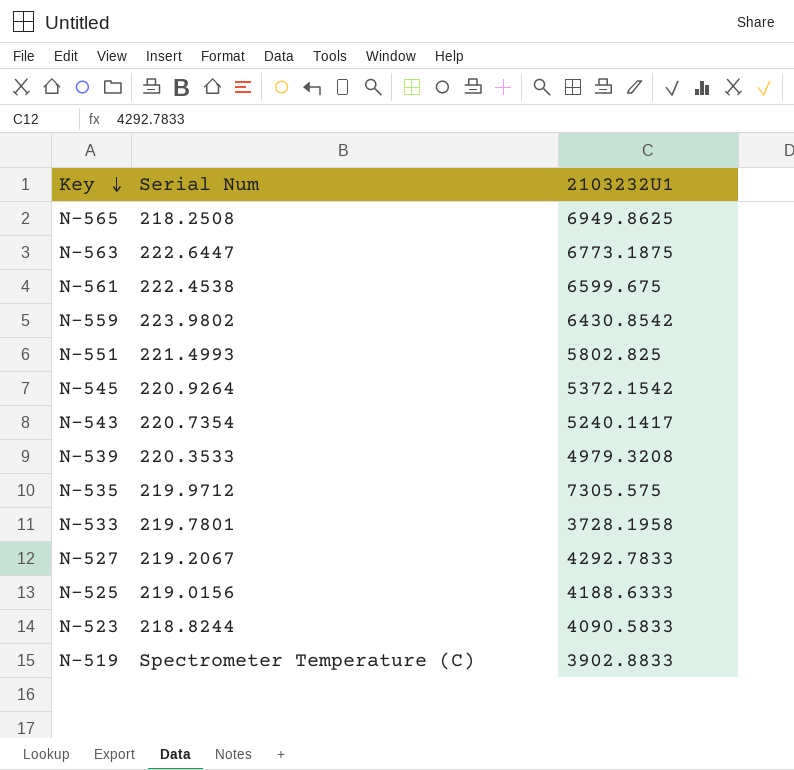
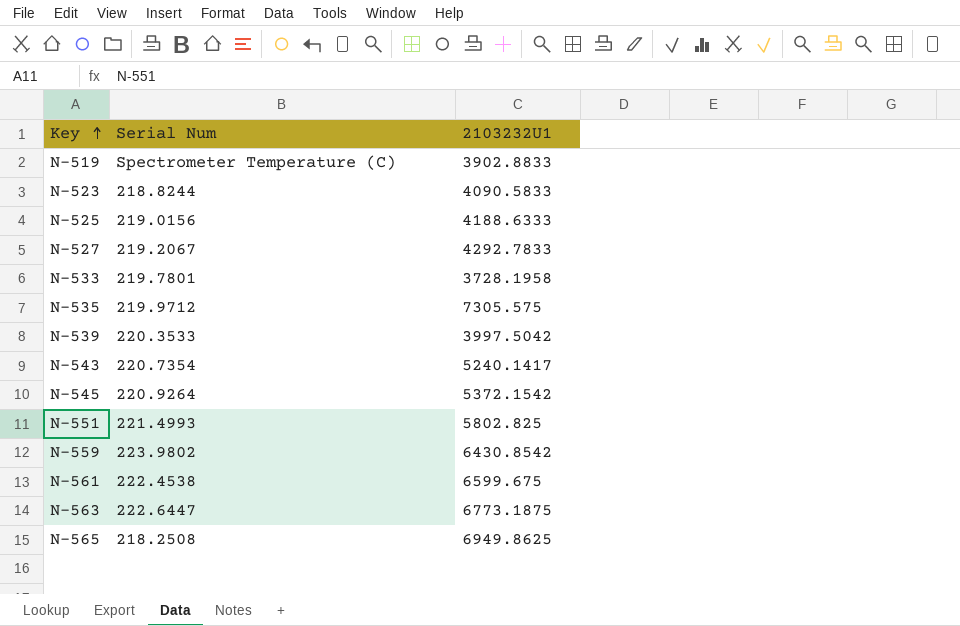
row order: Key descending -> Key ascending
N-539 | 2103232U1: 4979.3208 -> 3997.5042

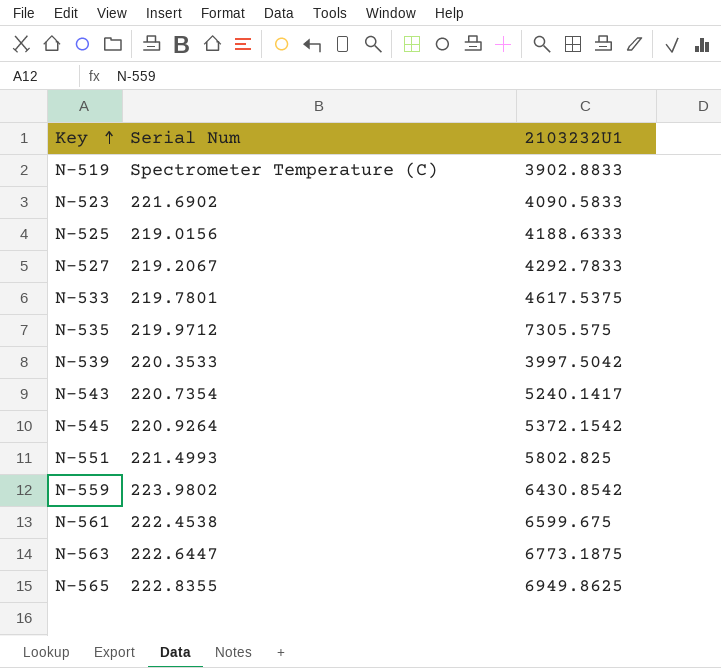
N-523 | Serial Num: 218.8244 -> 221.6902
N-533 | 2103232U1: 3728.1958 -> 4617.5375
N-565 | Serial Num: 218.2508 -> 222.8355

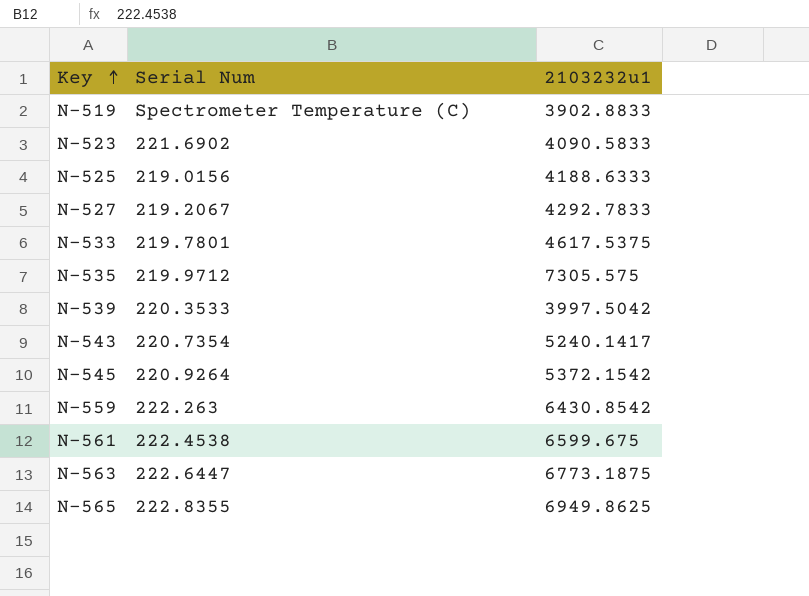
column name: 2103232U1 -> 2103232u1
row N-551: 221.4993 | 5802.825 -> none
N-559 | Serial Num: 223.9802 -> 222.263

